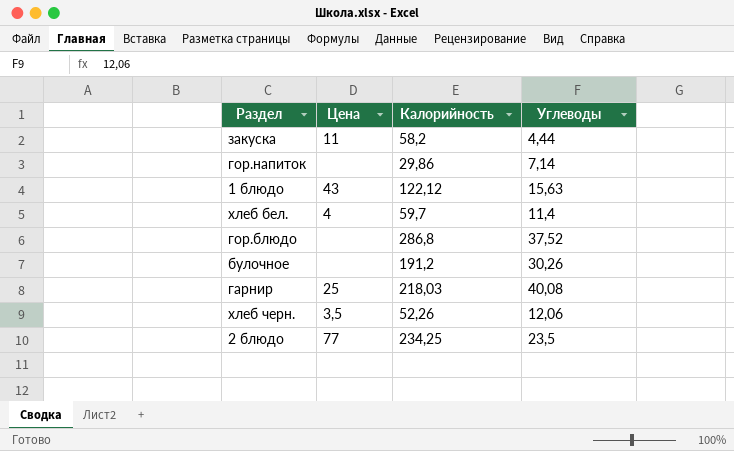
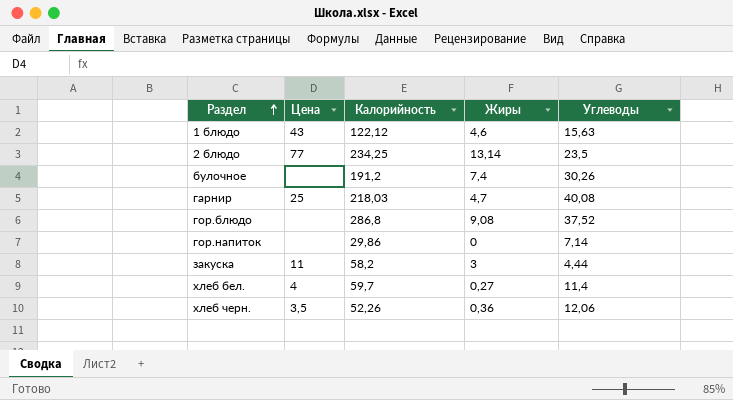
row order: none -> Раздел ascending
column Жиры | position: none -> 4

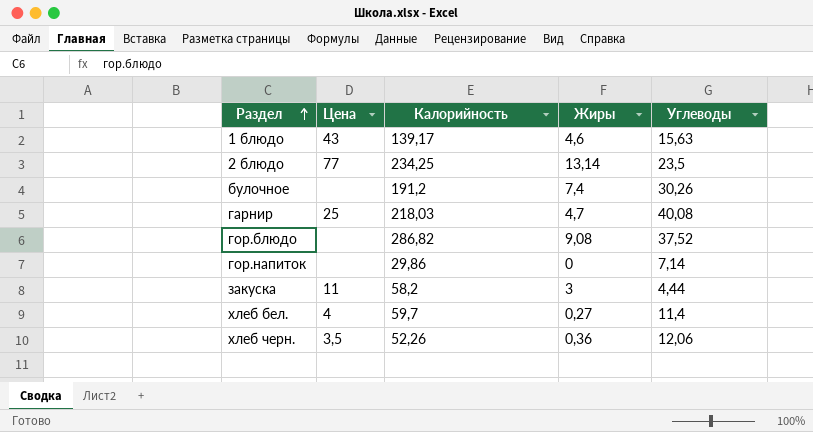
1 блюдо | Калорийность: 122,12 -> 139,17
гор.блюдо | Калорийность: 286,8 -> 286,82

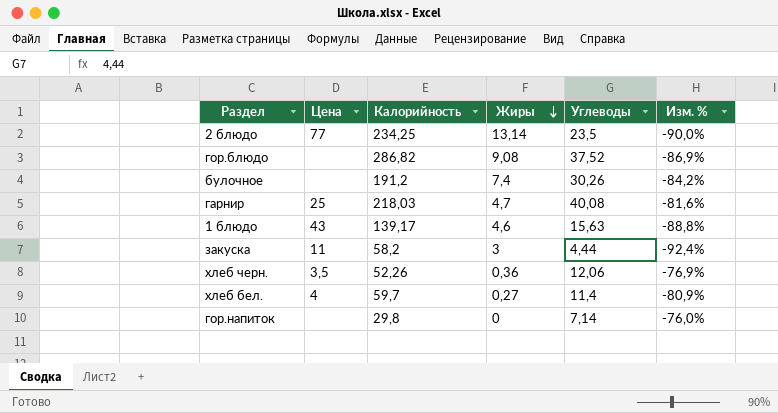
row order: Раздел ascending -> Жиры descending
column Изм. % | formula: none -> ([Углеводы] - [Калорийность]) / [Калорийность]
гор.напиток | Калорийность: 29,86 -> 29,8

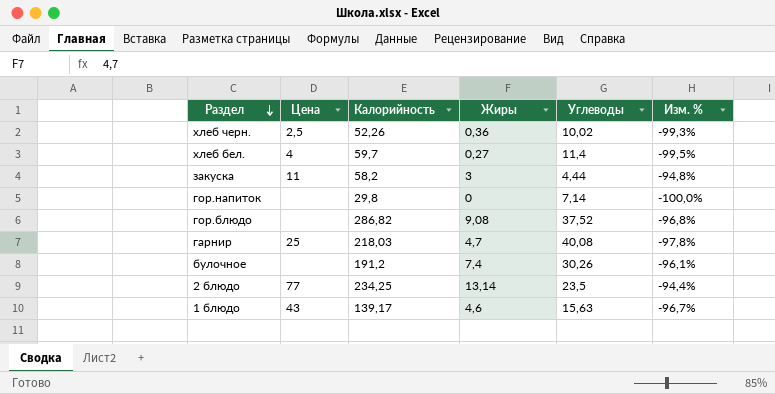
row order: Жиры descending -> Раздел descending
column Изм. % | formula: ([Углеводы] - [Калорийность]) / [Калорийность] -> ([Жиры] - [Калорийность]) / [Калорийность]
хлеб черн. | Цена: 3,5 -> 2,5
хлеб черн. | Углеводы: 12,06 -> 10,02

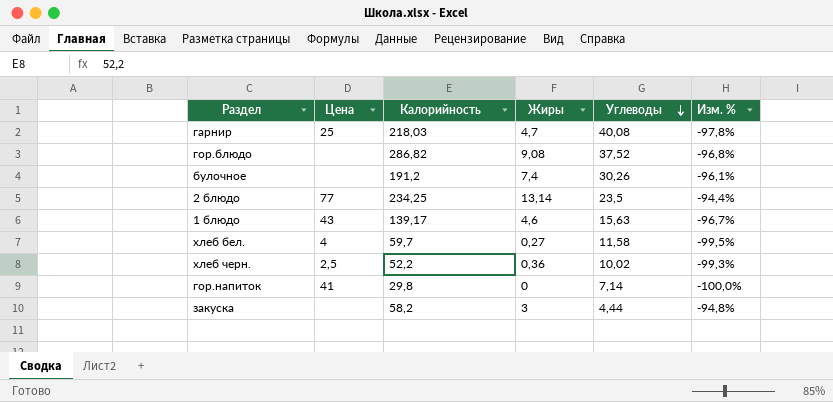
row order: Раздел descending -> Углеводы descending
хлеб бел. | Углеводы: 11,4 -> 11,58
хлеб черн. | Калорийность: 52,26 -> 52,2
гор.напиток | Цена: none -> 41
закуска | Цена: 11 -> none

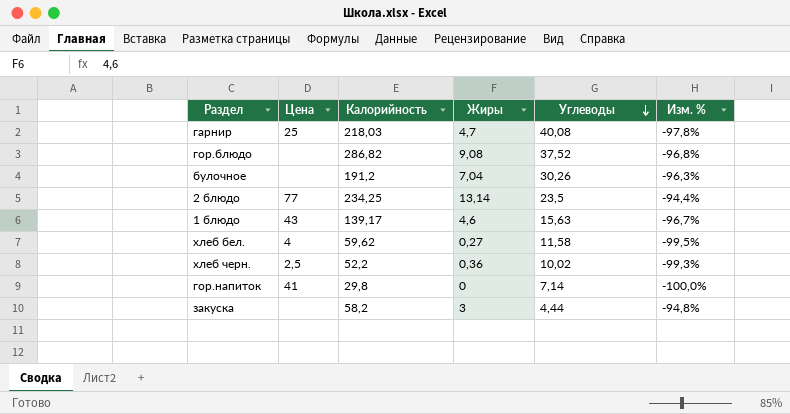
булочное | Жиры: 7,4 -> 7,04
булочное | Изм. %: -96,1% -> -96,3%
хлеб бел. | Калорийность: 59,7 -> 59,62

